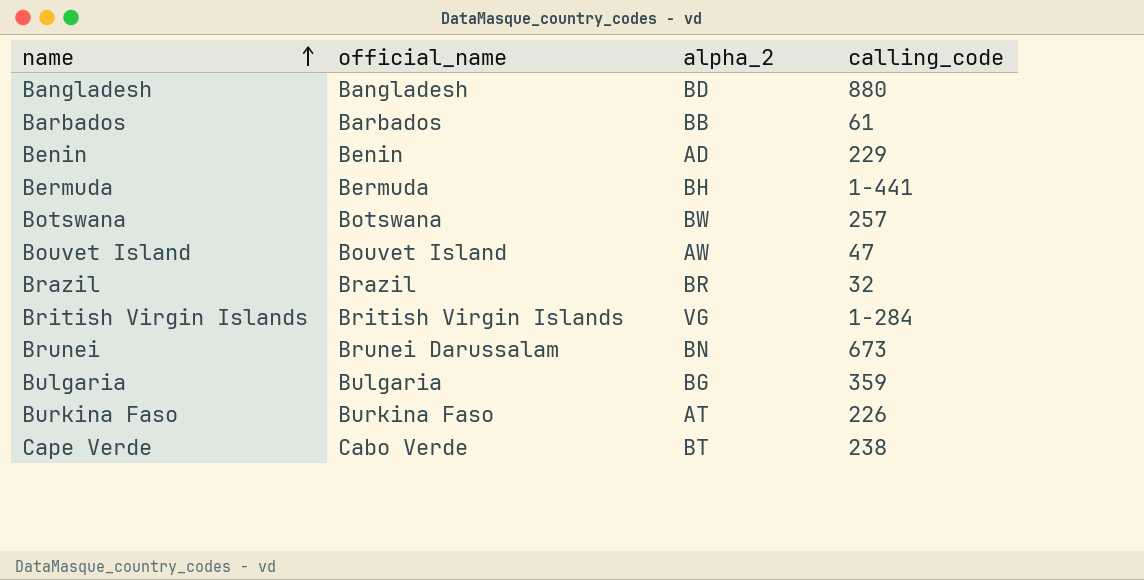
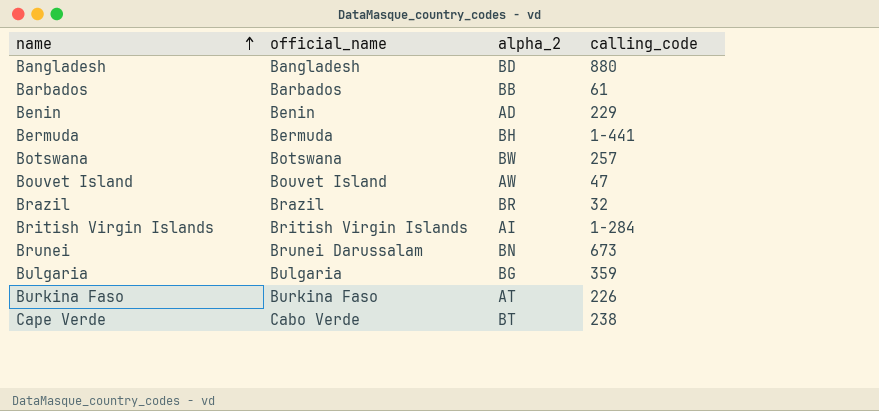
British Virgin Islands | alpha_2: VG -> AI

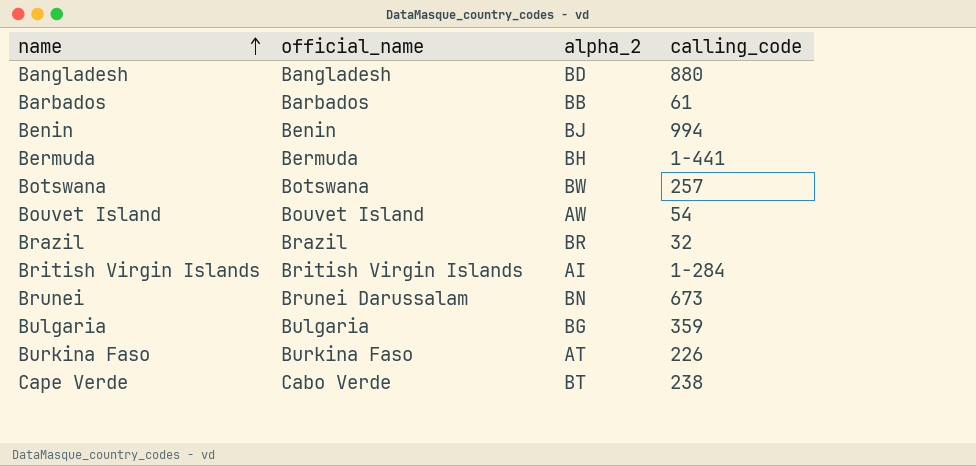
Benin | alpha_2: AD -> BJ
Benin | calling_code: 229 -> 994
Bouvet Island | calling_code: 47 -> 54

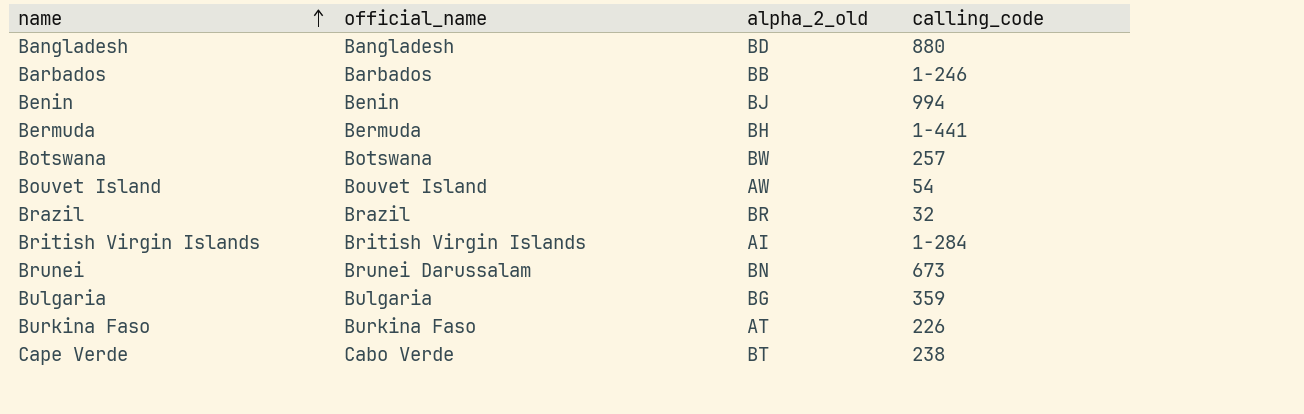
column name: alpha_2 -> alpha_2_old
Barbados | calling_code: 61 -> 1-246

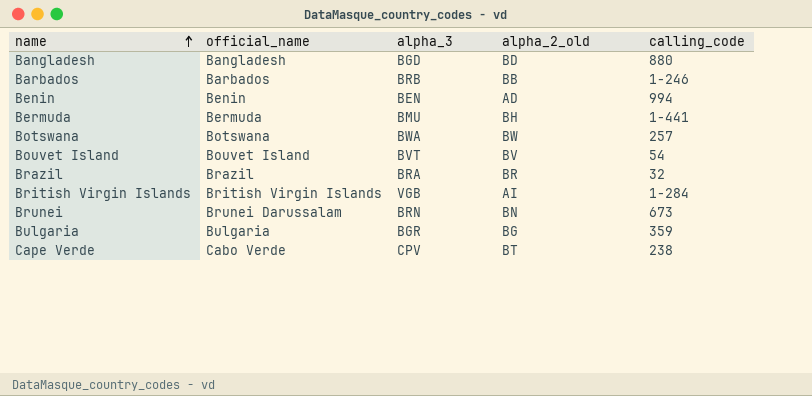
column alpha_3 | position: none -> 3
row Burkina Faso: Burkina Faso | AT | 226 -> none
Benin | alpha_2_old: BJ -> AD
Bouvet Island | alpha_2_old: AW -> BV

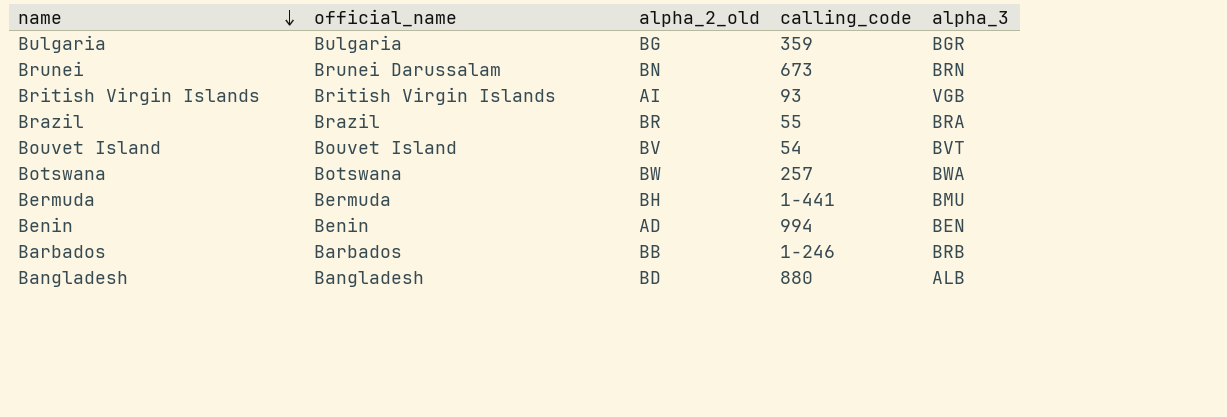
row order: name ascending -> name descending
column alpha_3 | position: 3 -> 5
row Cape Verde: Cabo Verde | CPV | BT | 238 -> none
British Virgin Islands | calling_code: 1-284 -> 93
Brazil | calling_code: 32 -> 55
Bangladesh | alpha_3: BGD -> ALB

